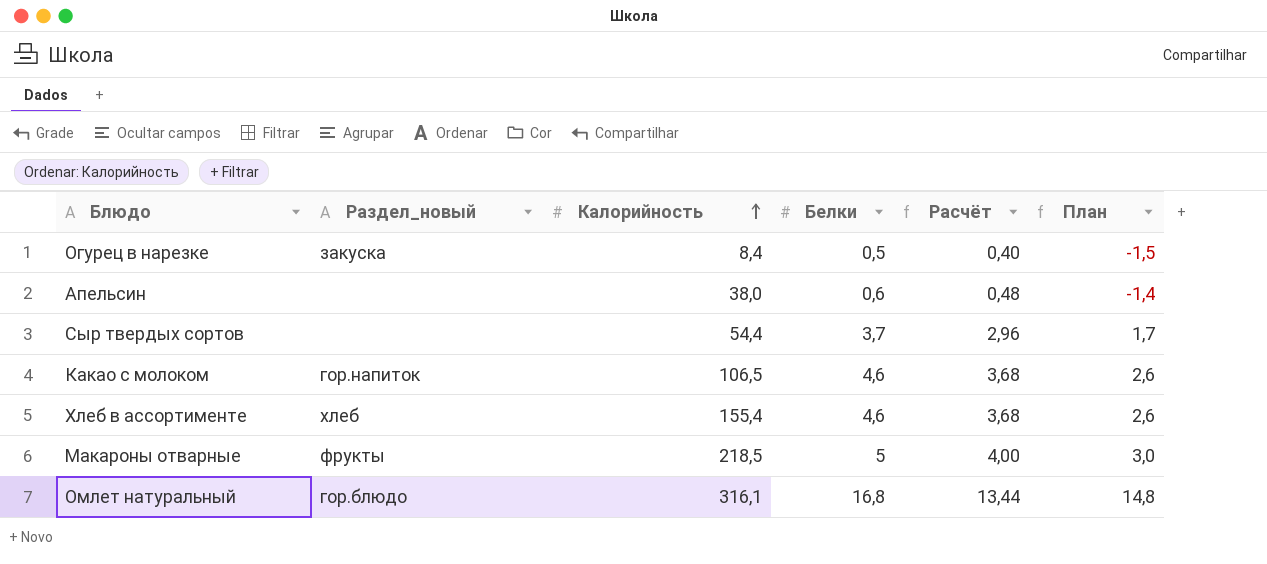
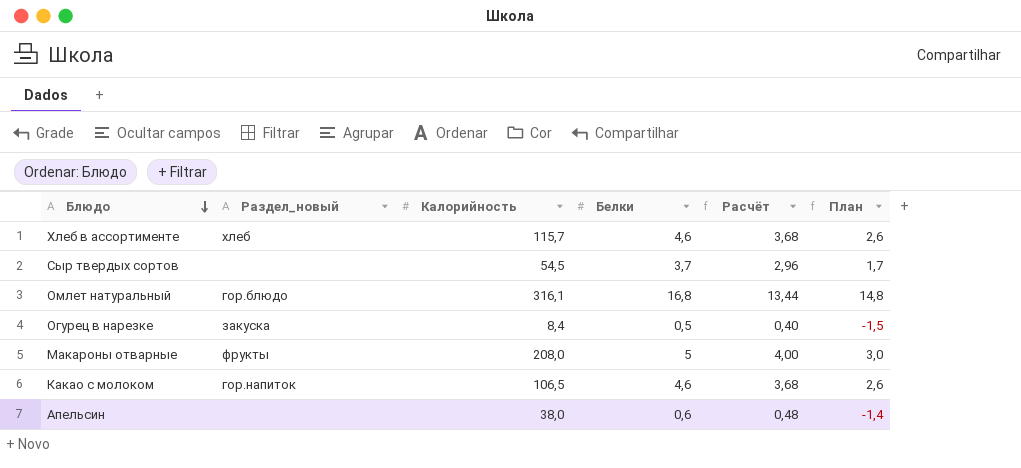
row order: Калорийность ascending -> Блюдо descending
Хлеб в ассортименте | Калорийность: 155,4 -> 115,7
Сыр твердых сортов | Калорийность: 54,4 -> 54,5
Макароны отварные | Калорийность: 218,5 -> 208,0

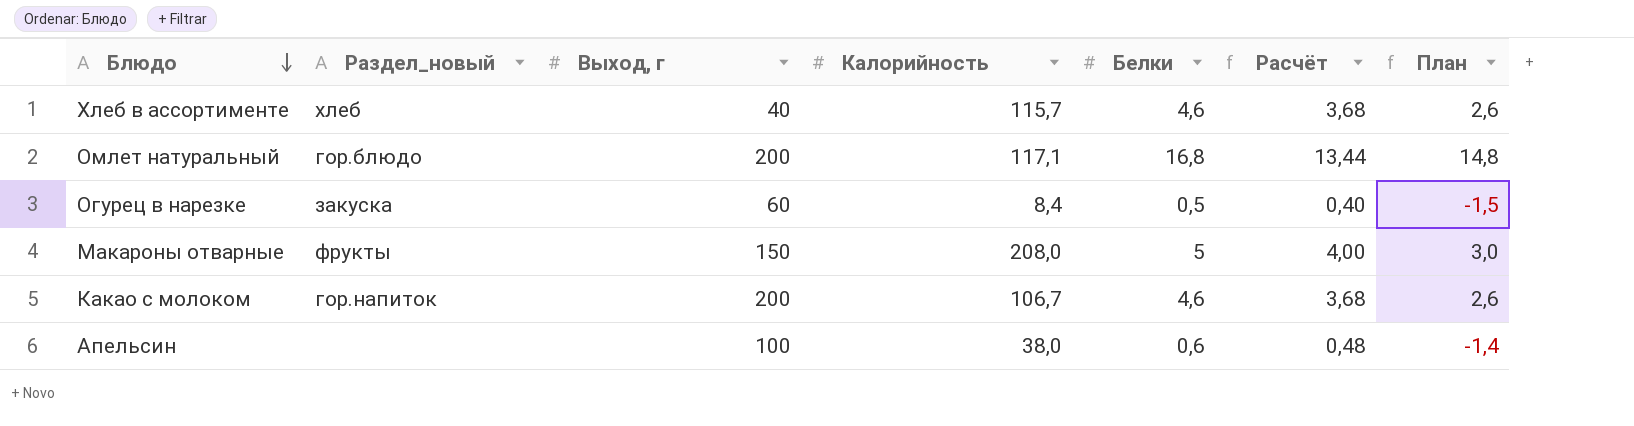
column Выход, г | position: none -> 3
row Сыр твердых сортов: none | 54,5 | 3,7 | 2,96 | 1,7 -> none
Омлет натуральный | Калорийность: 316,1 -> 117,1
Какао с молоком | Калорийность: 106,5 -> 106,7

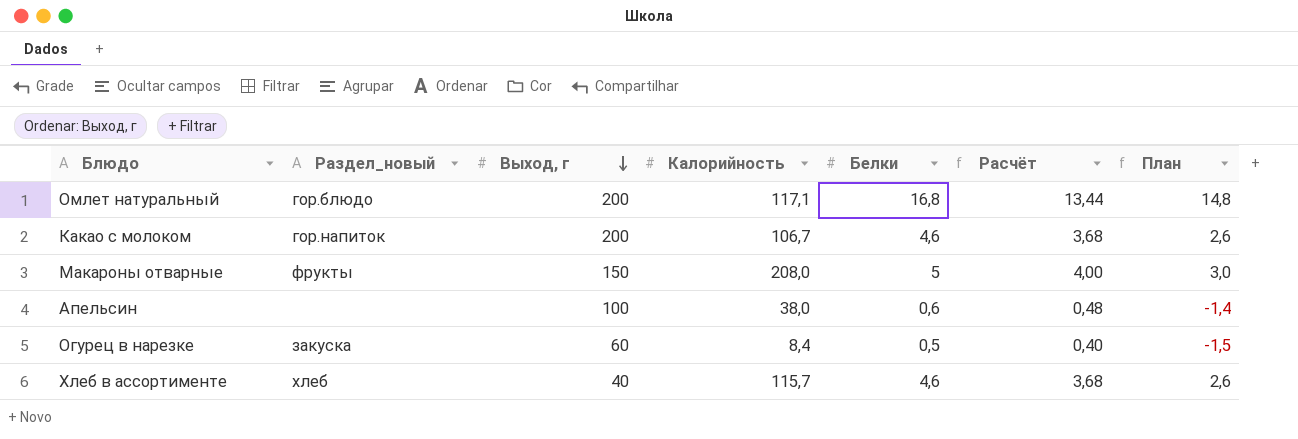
row order: Блюдо descending -> Выход, г descending

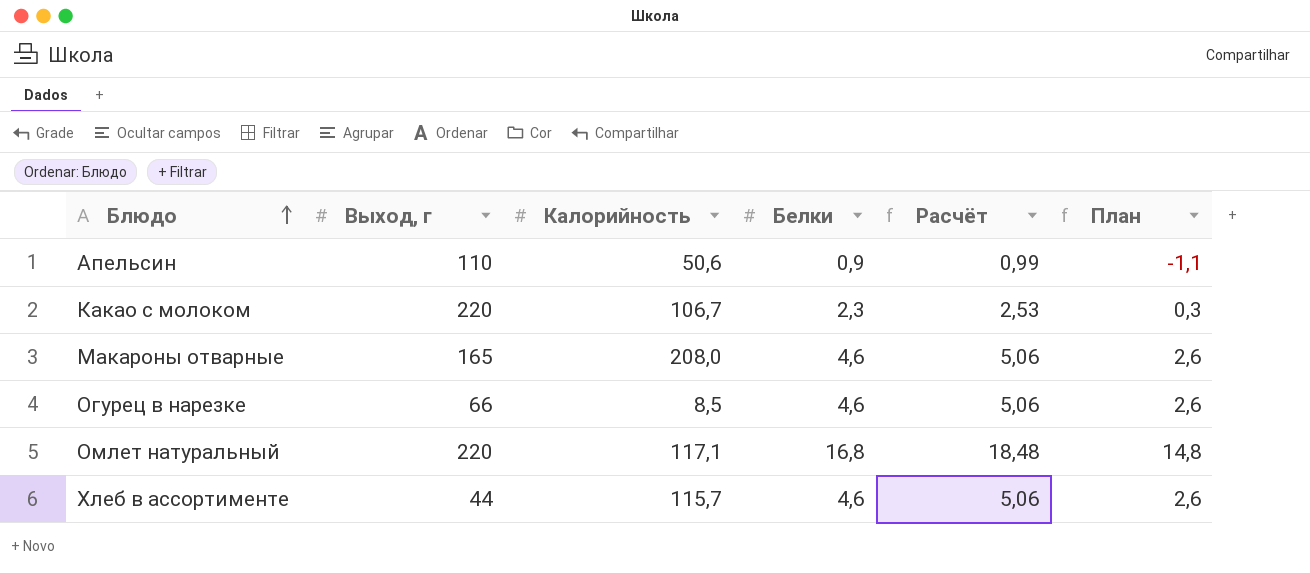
row order: Выход, г descending -> Блюдо ascending
column Раздел_новый | position: 2 -> none
column Расчёт | formula: [Белки] * 0,8 -> [Белки] * 1,1
Апельсин | Выход, г: 100 -> 110
Апельсин | Калорийность: 38,0 -> 50,6
Апельсин | Белки: 0,6 -> 0,9
Апельсин | План: -1,4 -> -1,1
Какао с молоком | Выход, г: 200 -> 220
Какао с молоком | Белки: 4,6 -> 2,3
Какао с молоком | План: 2,6 -> 0,3
Макароны отварные | Выход, г: 150 -> 165
Макароны отварные | Белки: 5 -> 4,6
Макароны отварные | План: 3,0 -> 2,6
Огурец в нарезке | Выход, г: 60 -> 66
Огурец в нарезке | Калорийность: 8,4 -> 8,5
Огурец в нарезке | Белки: 0,5 -> 4,6
Огурец в нарезке | План: -1,5 -> 2,6
Омлет натуральный | Выход, г: 200 -> 220
Хлеб в ассортименте | Выход, г: 40 -> 44

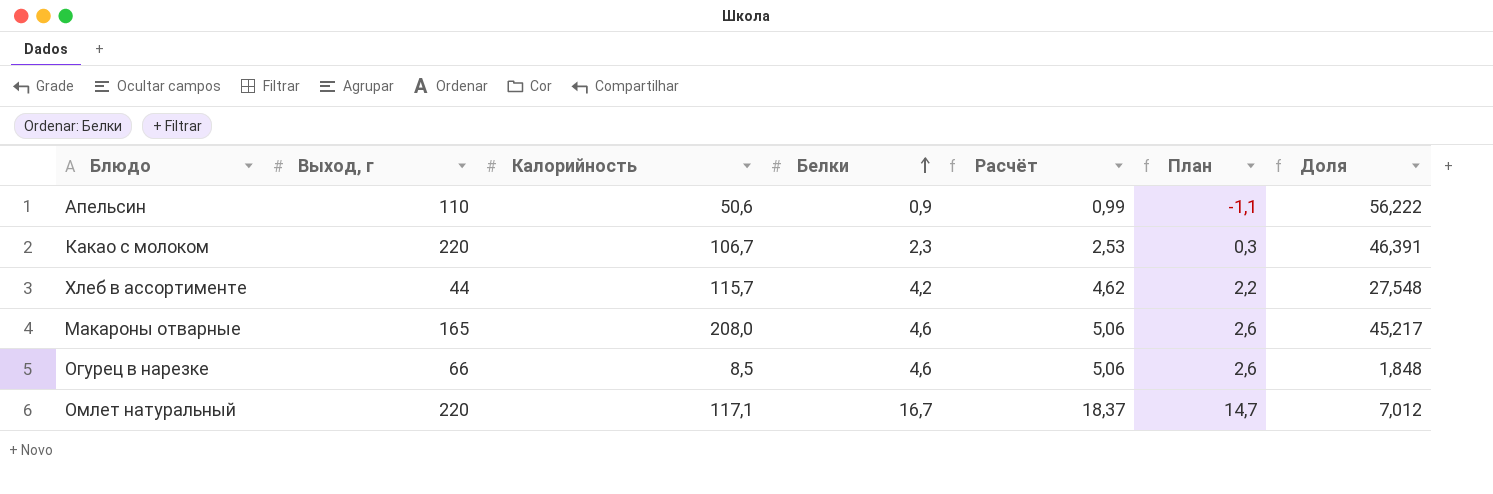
row order: Блюдо ascending -> Белки ascending
column Доля | formula: none -> [Калорийность] / [Белки]
Хлеб в ассортименте | Белки: 4,6 -> 4,2
Хлеб в ассортименте | Расчёт: 5,06 -> 4,62
Хлеб в ассортименте | План: 2,6 -> 2,2
Омлет натуральный | Белки: 16,8 -> 16,7
Омлет натуральный | Расчёт: 18,48 -> 18,37
Омлет натуральный | План: 14,8 -> 14,7

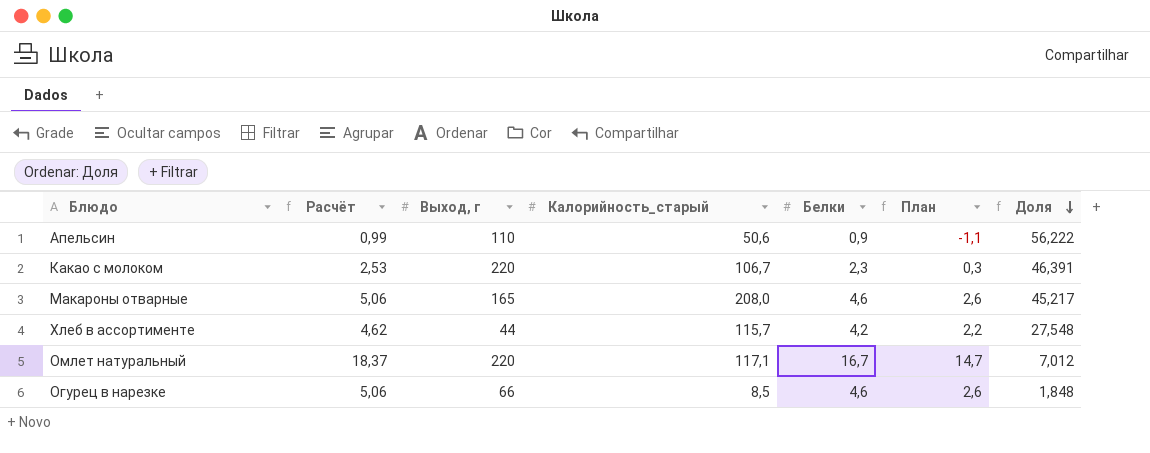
row order: Белки ascending -> Доля descending
column Расчёт | position: 5 -> 2
column name: Калорийность -> Калорийность_старый

